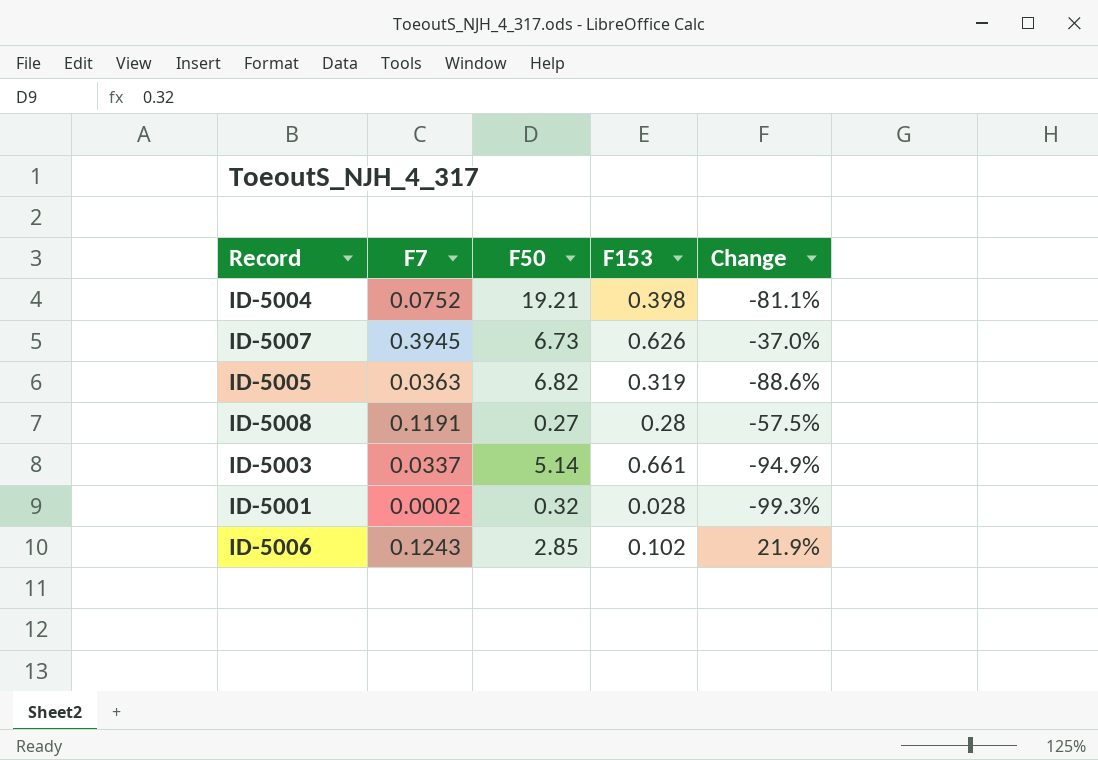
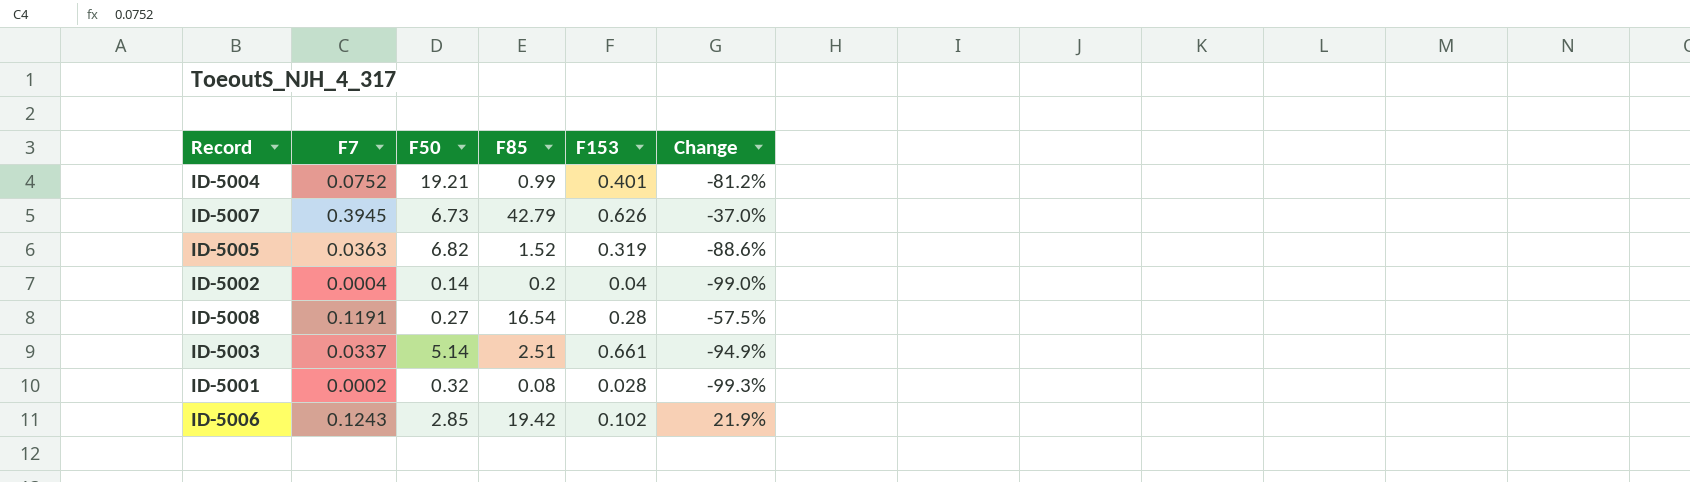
column F85 | position: none -> 4
ID-5004 | F153: 0.398 -> 0.401
ID-5004 | Change: -81.1% -> -81.2%
row ID-5002: none -> 0.0004 | 0.14 | 0.2 | 0.04 | -99.0%

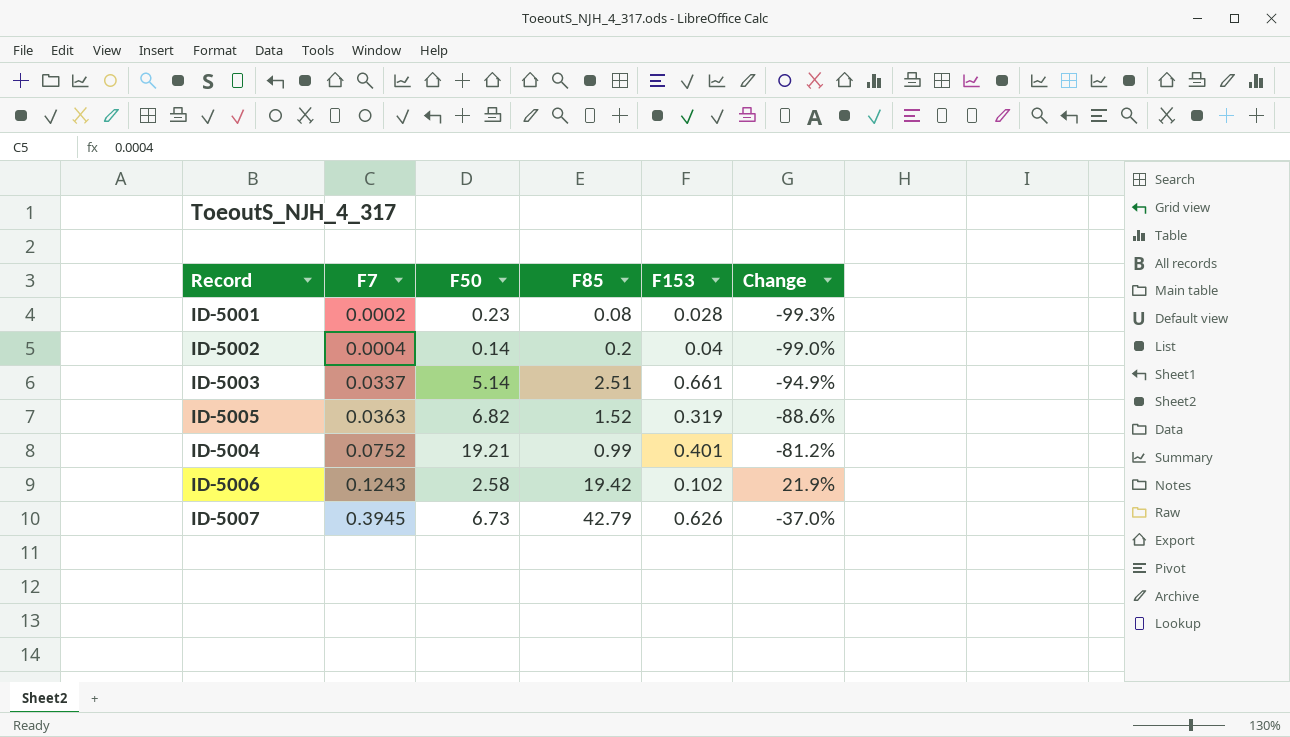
row order: none -> F7 ascending
row ID-5008: 0.1191 | 0.27 | 16.54 | 0.28 | -57.5% -> none
ID-5001 | F50: 0.32 -> 0.23
ID-5006 | F50: 2.85 -> 2.58

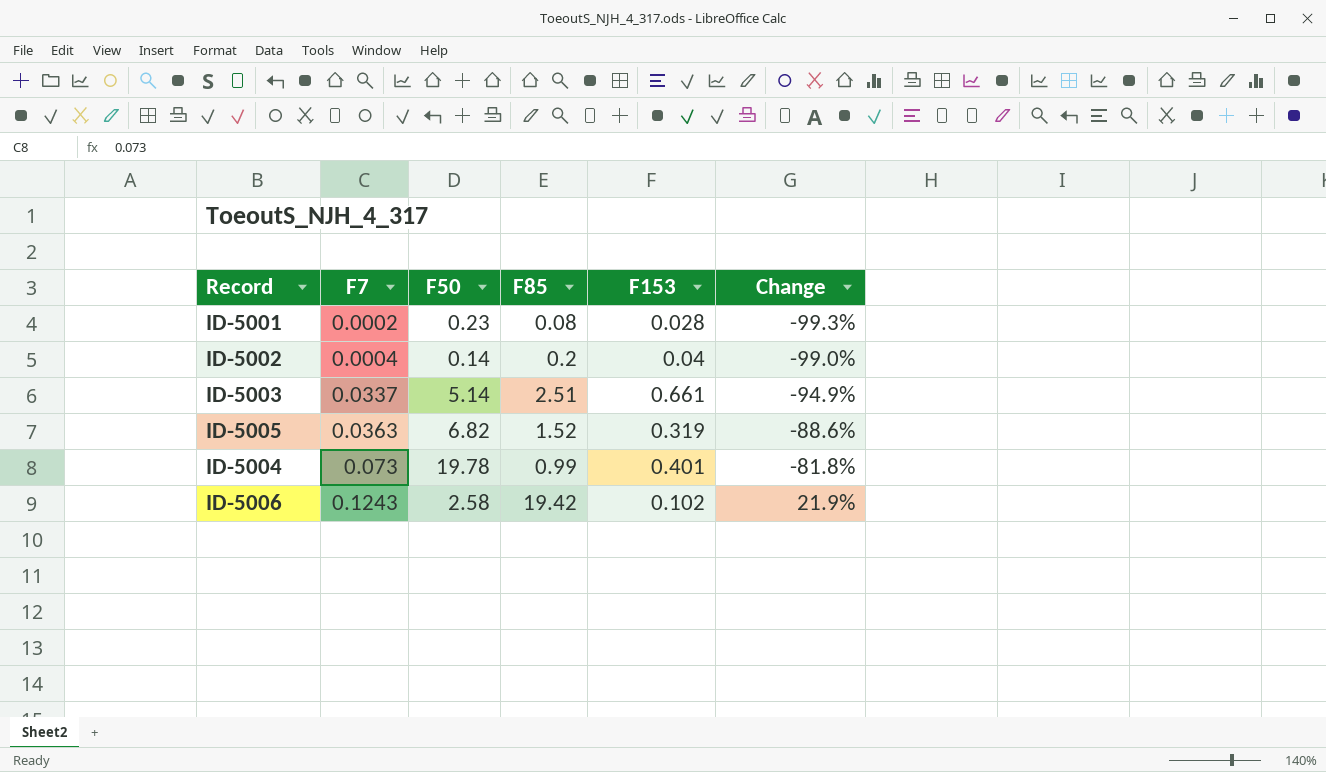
row ID-5007: 0.3945 | 6.73 | 42.79 | 0.626 | -37.0% -> none
ID-5004 | F7: 0.0752 -> 0.073
ID-5004 | F50: 19.21 -> 19.78
ID-5004 | Change: -81.2% -> -81.8%

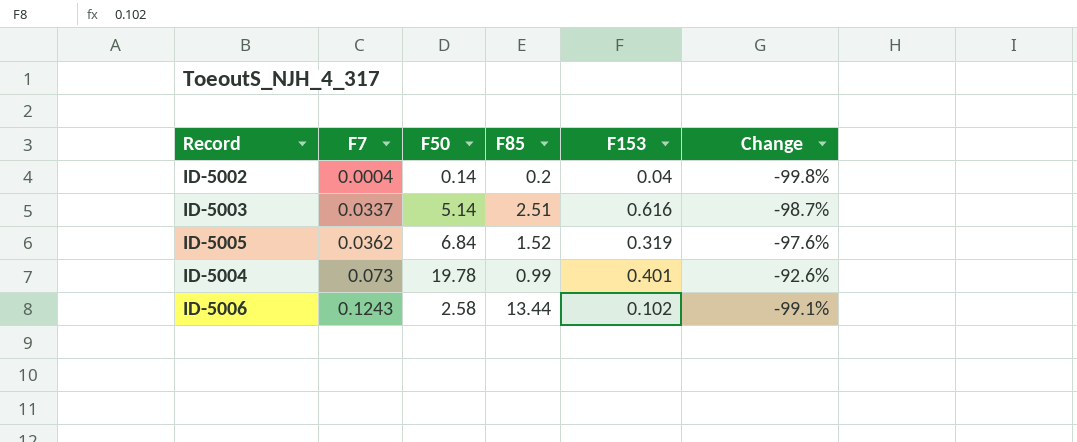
column Change | formula: ([F7] - [F153]) / [F153] -> ([F7] - [F85]) / [F85]
row ID-5001: 0.0002 | 0.23 | 0.08 | 0.028 | -99.3% -> none
ID-5003 | F153: 0.661 -> 0.616
ID-5005 | F7: 0.0363 -> 0.0362
ID-5005 | F50: 6.82 -> 6.84
ID-5006 | F85: 19.42 -> 13.44

